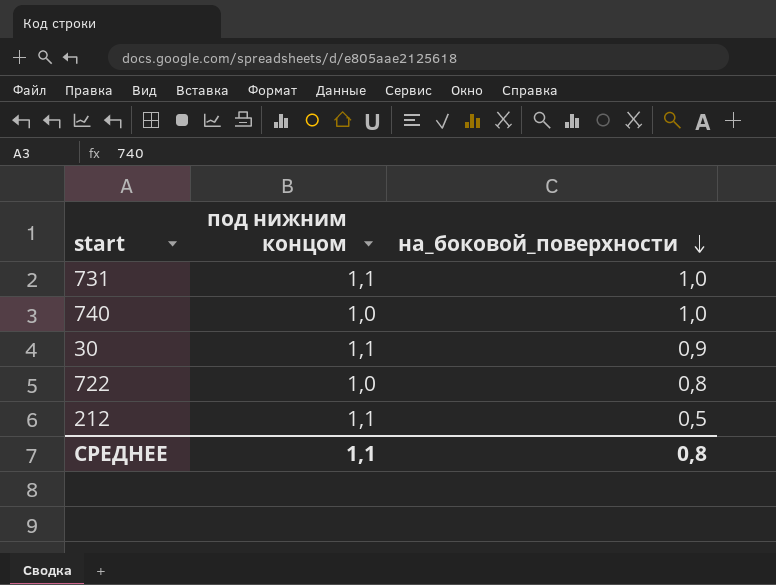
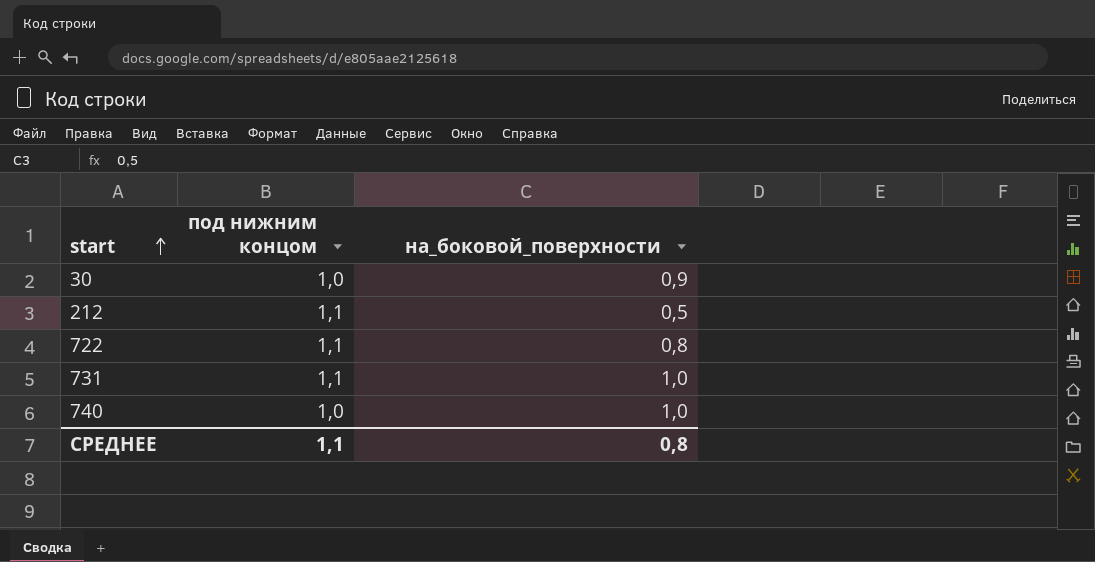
row order: на_боковой_поверхности descending -> start ascending
30 | под нижним концом: 1,1 -> 1,0
722 | под нижним концом: 1,0 -> 1,1

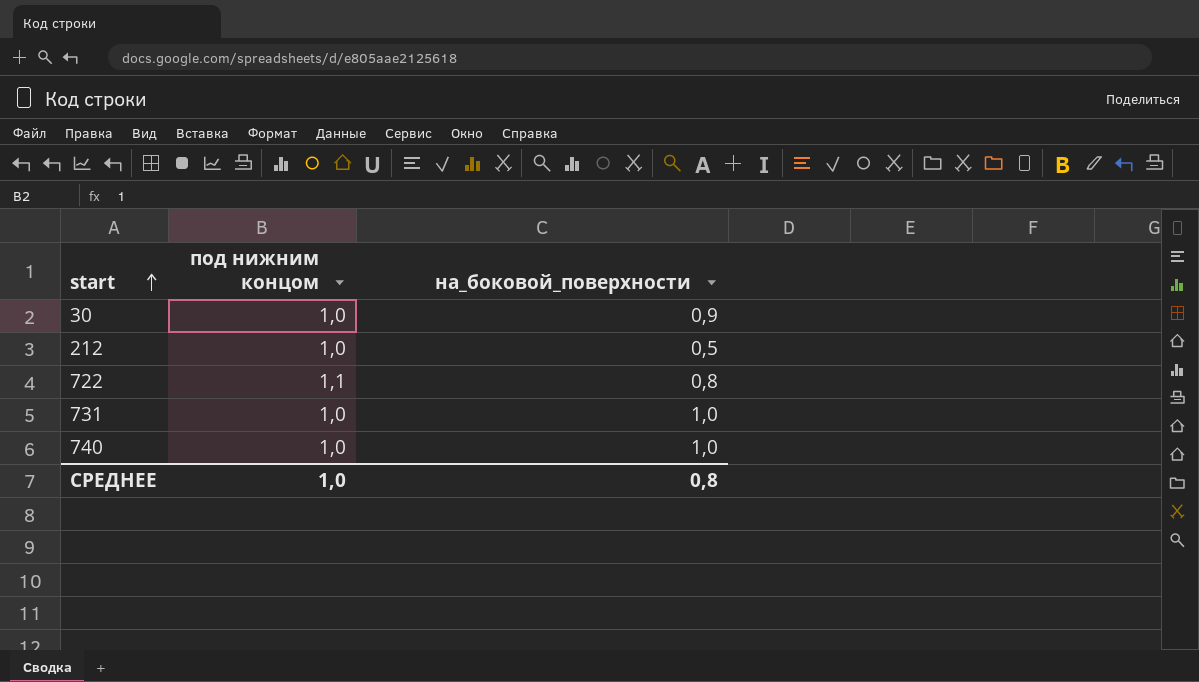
212 | под нижним концом: 1,1 -> 1,0
731 | под нижним концом: 1,1 -> 1,0
СРЕДНЕЕ | под нижним концом: 1,1 -> 1,0

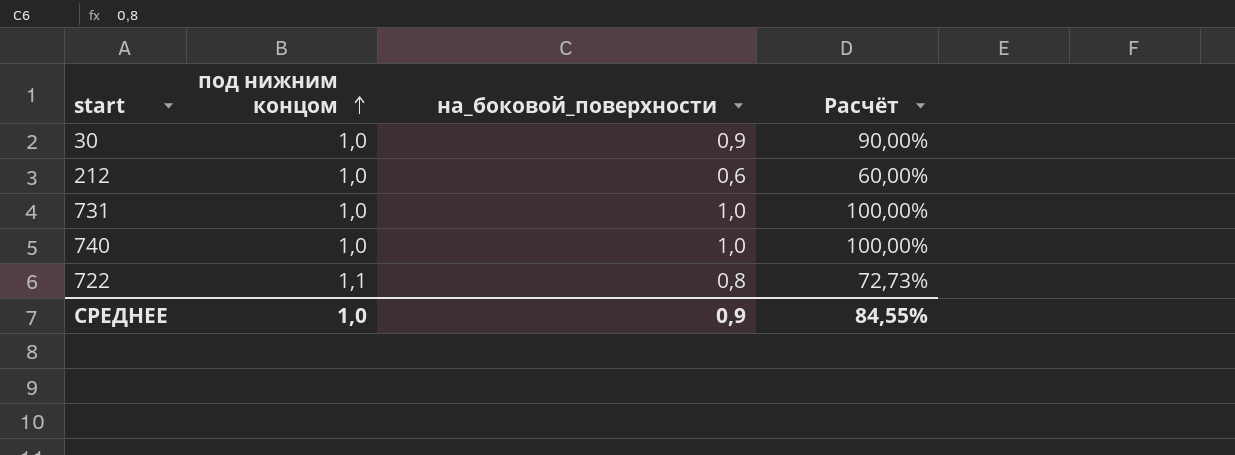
row order: start ascending -> под нижним концом ascending
column Расчёт | formula: none -> [на_боковой_поверхности] / [под нижним концом]
212 | на_боковой_поверхности: 0,5 -> 0,6
СРЕДНЕЕ | на_боковой_поверхности: 0,8 -> 0,9

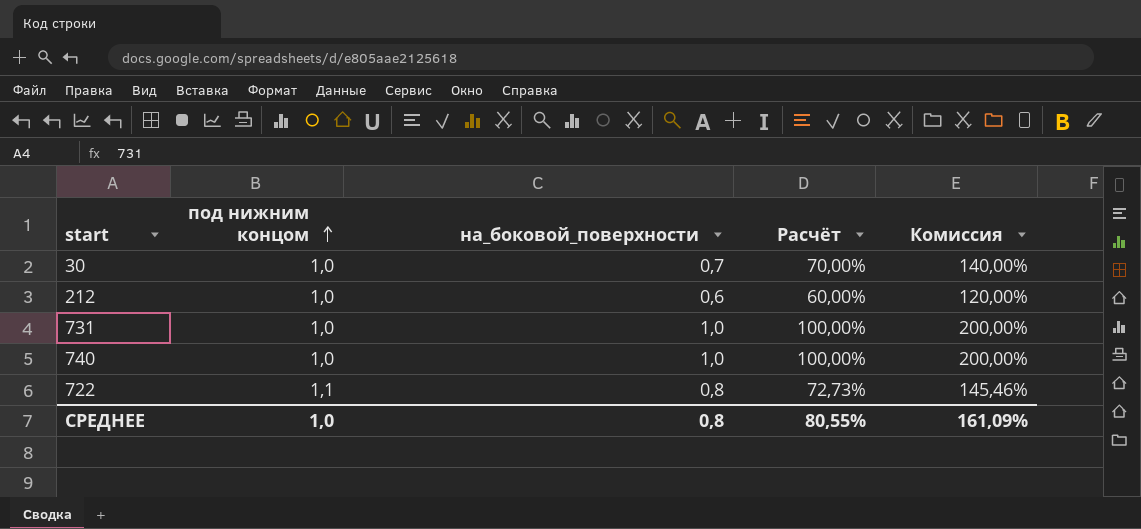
column Комиссия | formula: none -> [Расчёт] * 2
30 | на_боковой_поверхности: 0,9 -> 0,7
30 | Расчёт: 90,00% -> 70,00%
СРЕДНЕЕ | на_боковой_поверхности: 0,9 -> 0,8
СРЕДНЕЕ | Расчёт: 84,55% -> 80,55%

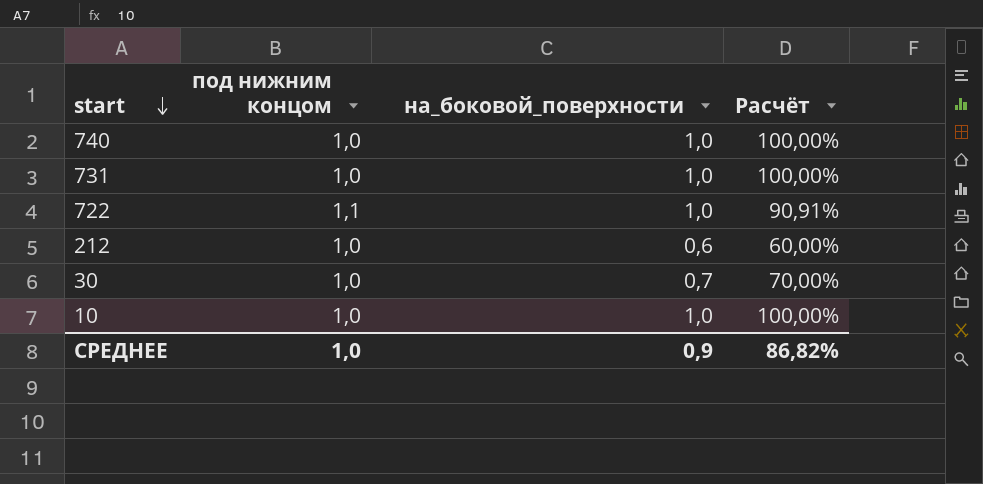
row order: под нижним концом ascending -> start descending
column Комиссия | formula: [Расчёт] * 2 -> none
722 | на_боковой_поверхности: 0,8 -> 1,0
722 | Расчёт: 72,73% -> 90,91%
row 10: none -> 1,0 | 1,0 | 100,00%
СРЕДНЕЕ | на_боковой_поверхности: 0,8 -> 0,9
СРЕДНЕЕ | Расчёт: 80,55% -> 86,82%

